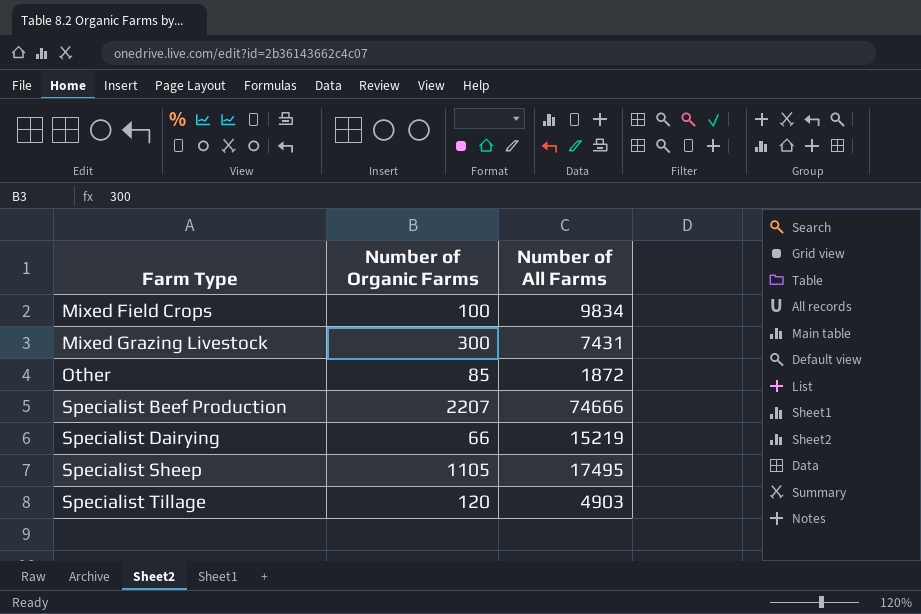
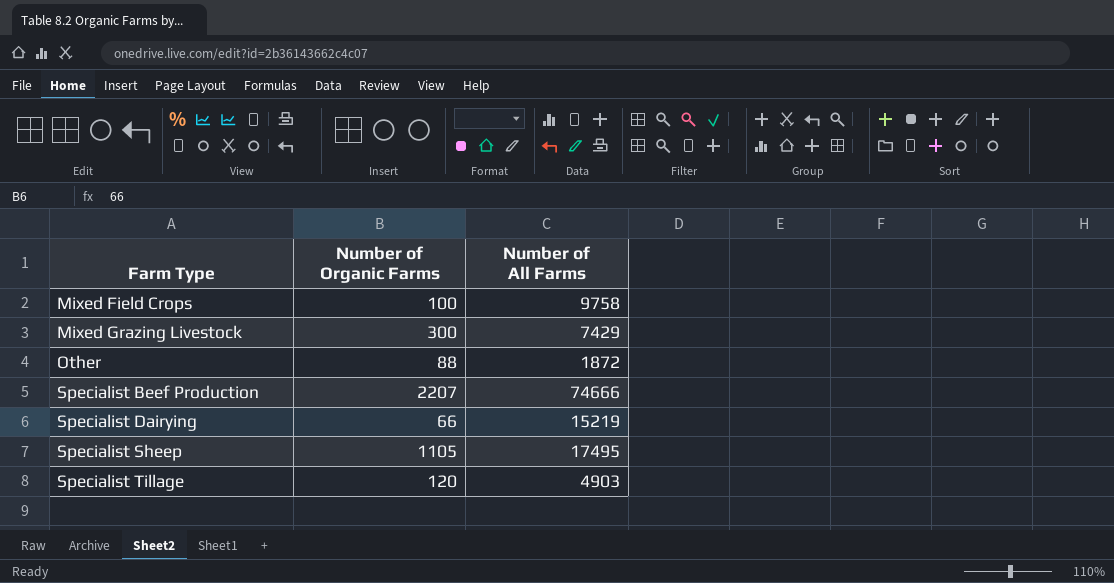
Mixed Field Crops | Number of All Farms: 9834 -> 9758
Mixed Grazing Livestock | Number of All Farms: 7431 -> 7429
Other | Number of Organic Farms: 85 -> 88

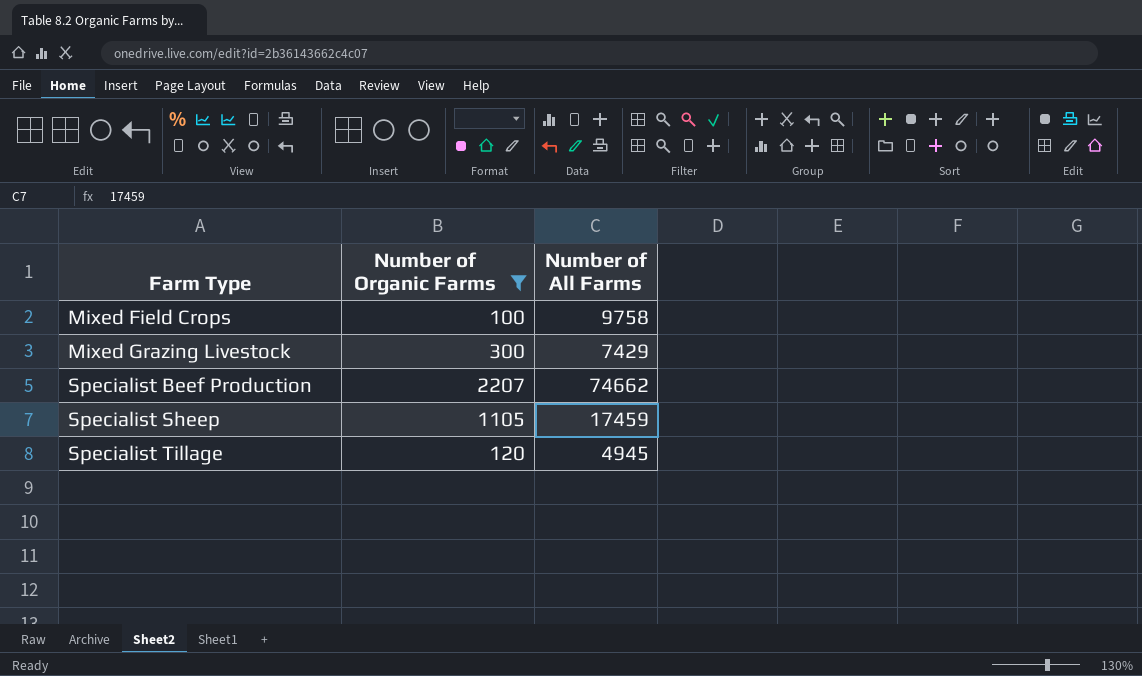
filter: none -> Number of Organic Farms >= 100
Specialist Beef Production | Number of All Farms: 74666 -> 74662
Specialist Sheep | Number of All Farms: 17495 -> 17459
Specialist Tillage | Number of All Farms: 4903 -> 4945

